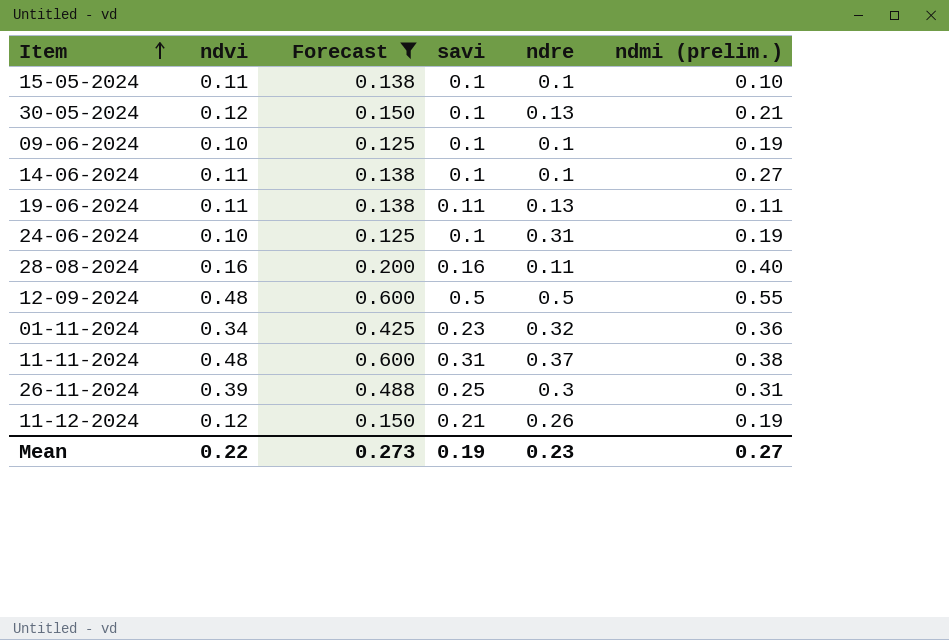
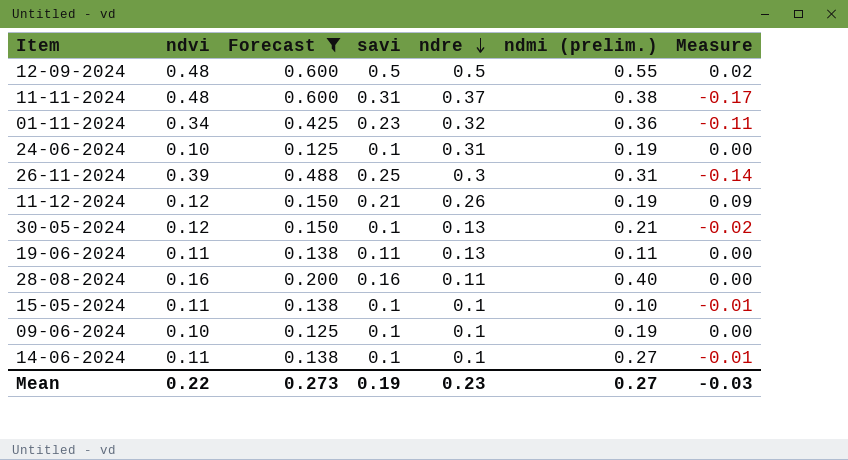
row order: Item ascending -> ndre descending
column Measure | formula: none -> [savi] - [ndvi]

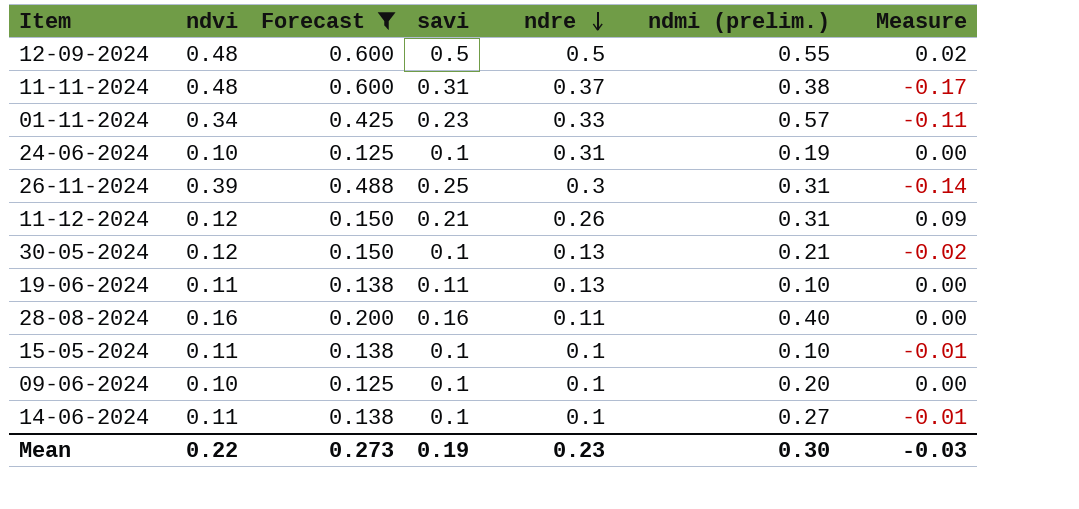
01-11-2024 | ndre: 0.32 -> 0.33
01-11-2024 | ndmi (prelim.): 0.36 -> 0.57
11-12-2024 | ndmi (prelim.): 0.19 -> 0.31
19-06-2024 | ndmi (prelim.): 0.11 -> 0.10
09-06-2024 | ndmi (prelim.): 0.19 -> 0.20
Mean | ndmi (prelim.): 0.27 -> 0.30

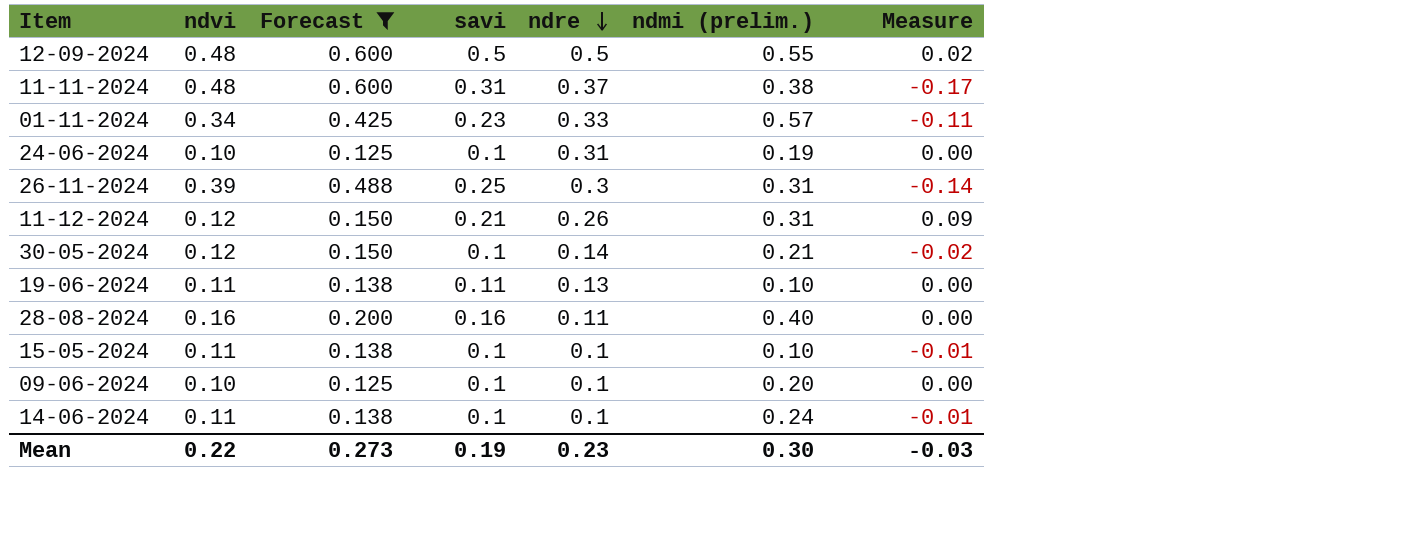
30-05-2024 | ndre: 0.13 -> 0.14
14-06-2024 | ndmi (prelim.): 0.27 -> 0.24

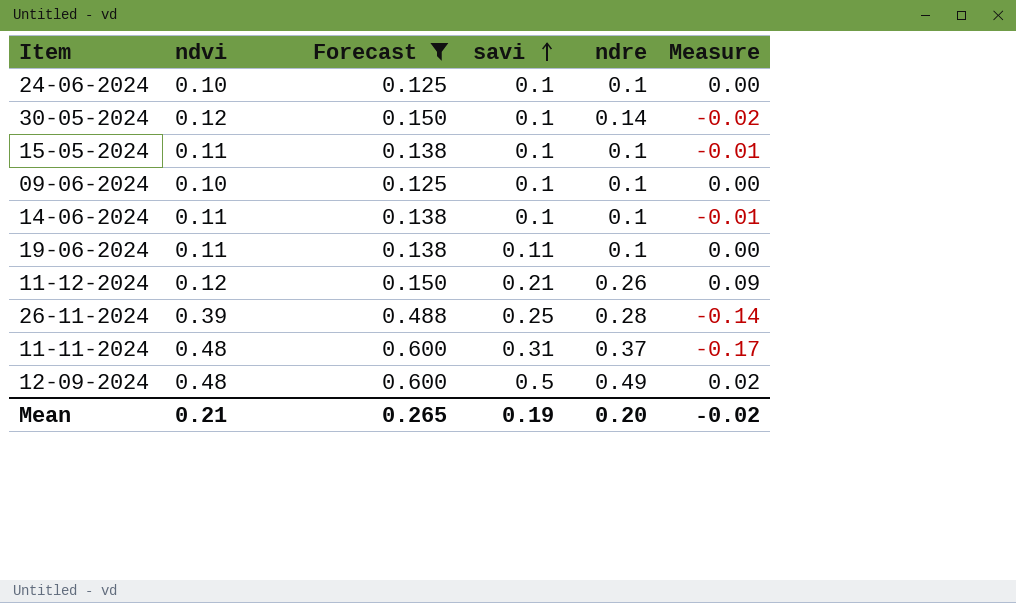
row order: ndre descending -> savi ascending
column ndmi (prelim.) | position: 6 -> none
row 01-11-2024: 0.34 | 0.425 | 0.23 | 0.33 | 0.57 | -0.11 -> none
row 28-08-2024: 0.16 | 0.200 | 0.16 | 0.11 | 0.40 | 0.00 -> none
24-06-2024 | ndre: 0.31 -> 0.1
19-06-2024 | ndre: 0.13 -> 0.1
26-11-2024 | ndre: 0.3 -> 0.28
12-09-2024 | ndre: 0.5 -> 0.49
Mean | ndvi: 0.22 -> 0.21
Mean | Forecast: 0.273 -> 0.265
Mean | ndre: 0.23 -> 0.20
Mean | Measure: -0.03 -> -0.02

